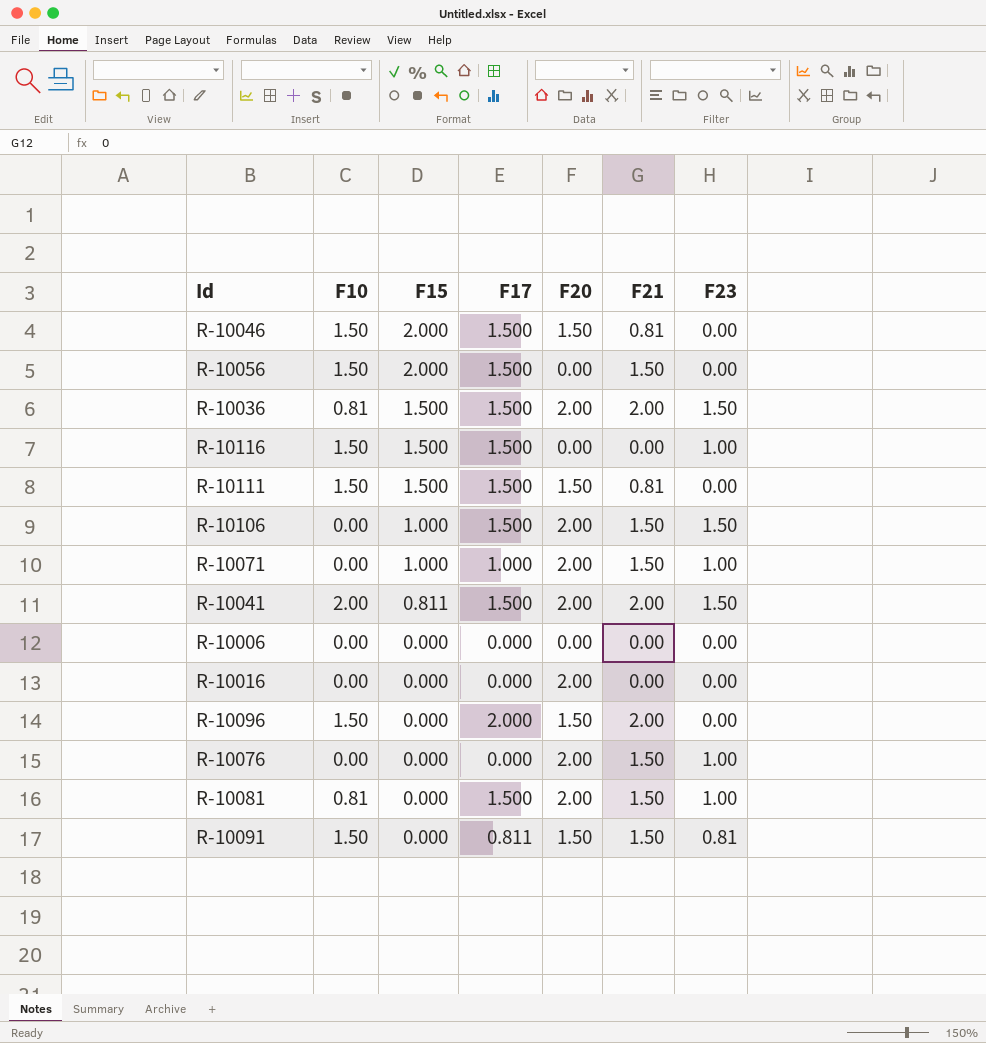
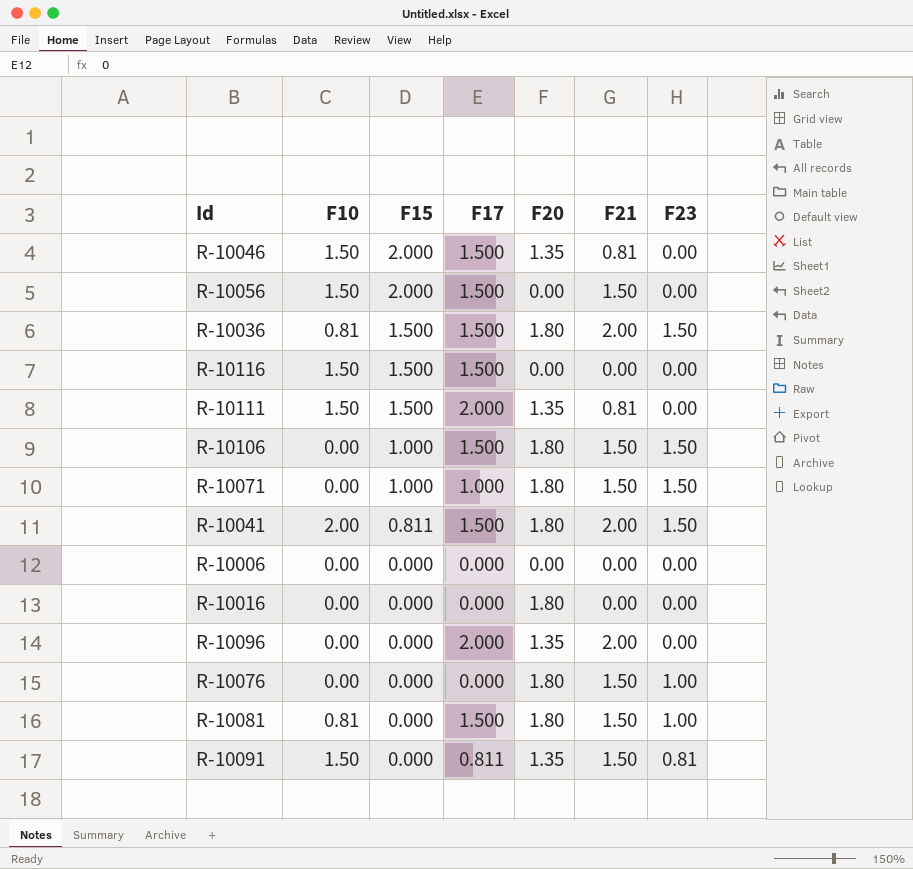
R-10046 | F20: 1.50 -> 1.35
R-10036 | F20: 2.00 -> 1.80
R-10116 | F23: 1.00 -> 0.00
R-10111 | F17: 1.500 -> 2.000
R-10111 | F20: 1.50 -> 1.35
R-10106 | F20: 2.00 -> 1.80
R-10071 | F20: 2.00 -> 1.80
R-10071 | F23: 1.00 -> 1.50
R-10041 | F20: 2.00 -> 1.80
R-10016 | F20: 2.00 -> 1.80
R-10096 | F10: 1.50 -> 0.00
R-10096 | F20: 1.50 -> 1.35
R-10076 | F20: 2.00 -> 1.80
R-10081 | F20: 2.00 -> 1.80
R-10091 | F20: 1.50 -> 1.35

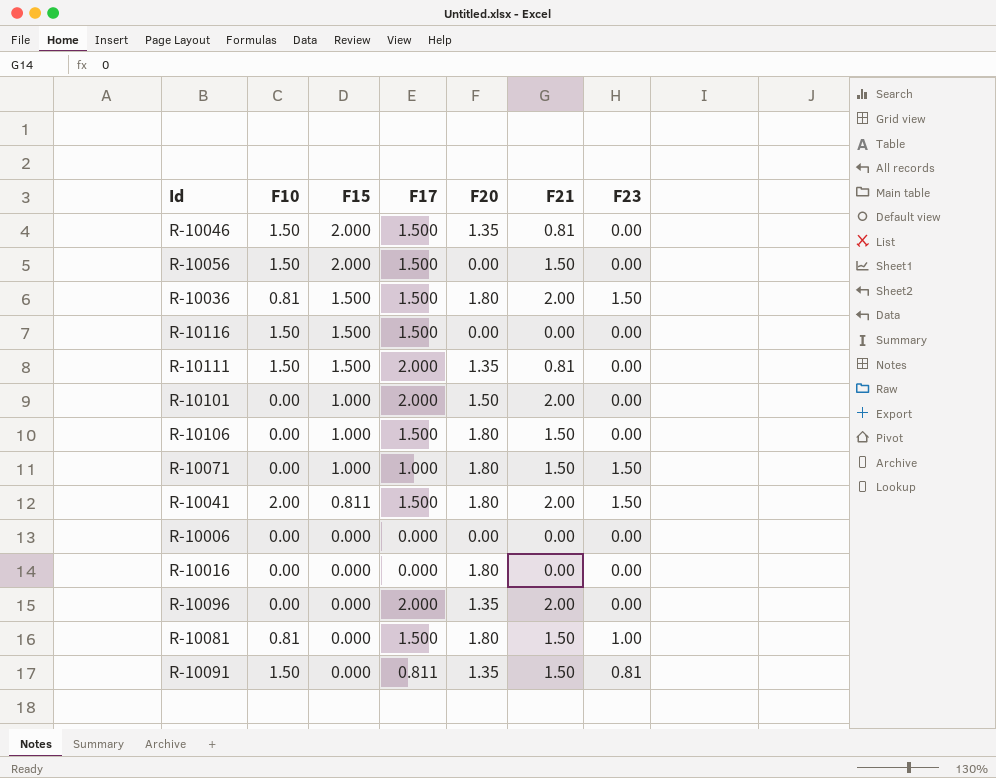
row R-10076: 0.00 | 0.000 | 0.000 | 1.80 | 1.50 | 1.00 -> none
row R-10101: none -> 0.00 | 1.000 | 2.000 | 1.50 | 2.00 | 0.00
R-10106 | F23: 1.50 -> 0.00

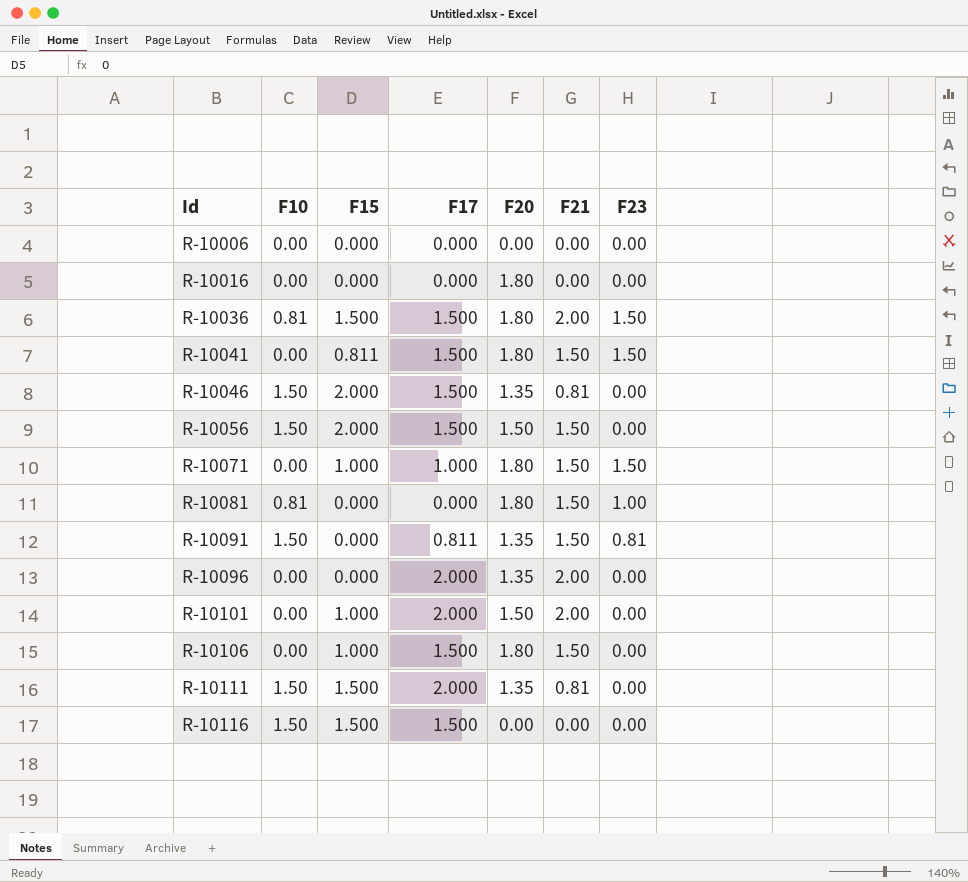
row order: F15 descending -> Id ascending
R-10041 | F10: 2.00 -> 0.00
R-10041 | F21: 2.00 -> 1.50
R-10056 | F20: 0.00 -> 1.50
R-10081 | F17: 1.500 -> 0.000

